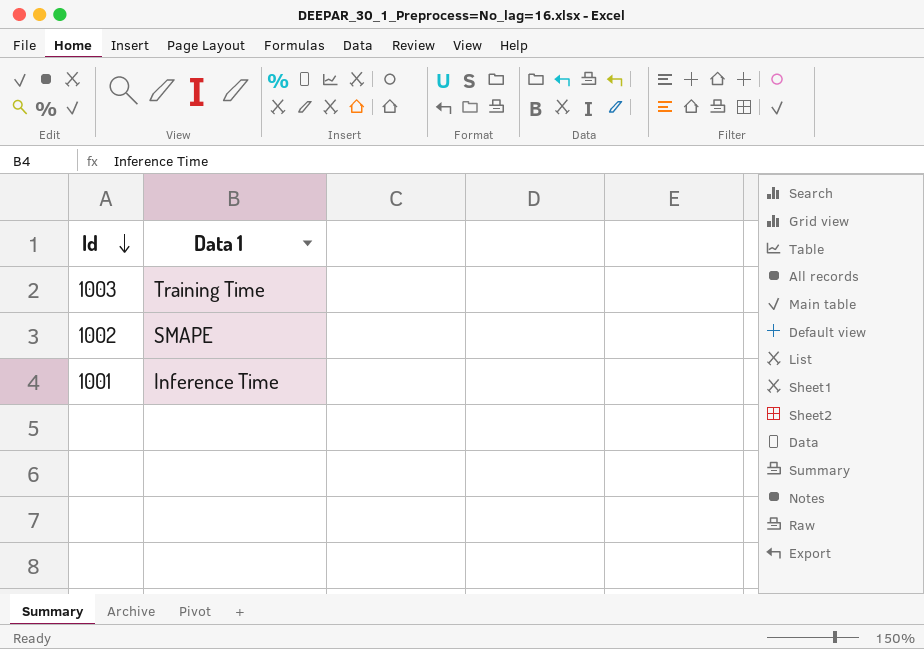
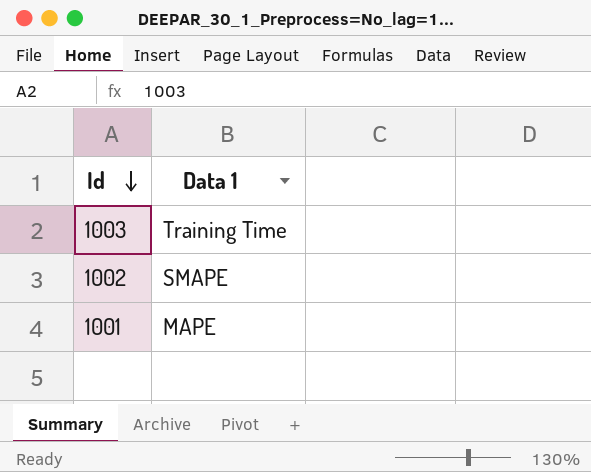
1001 | Data 1: Inference Time -> MAPE

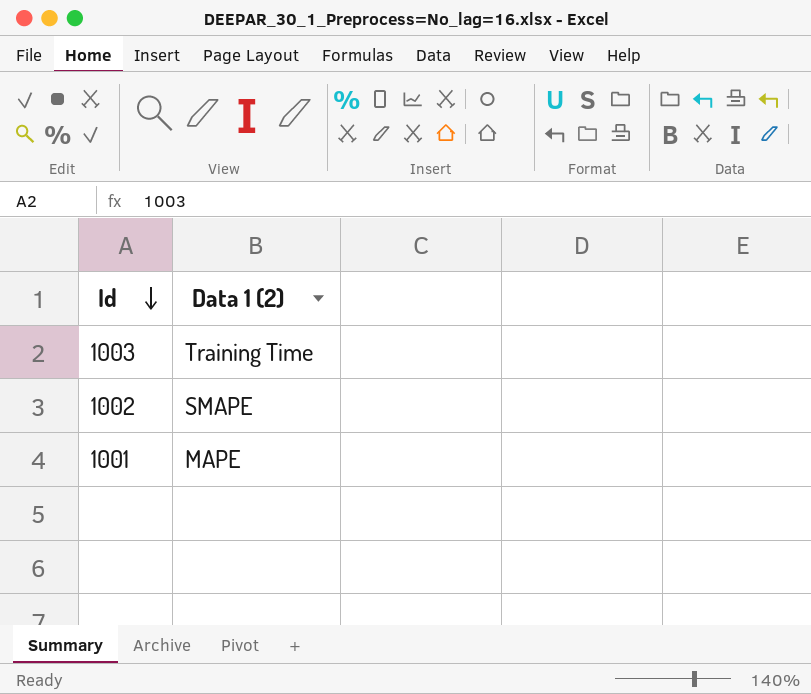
column name: Data 1 -> Data 1 (2)

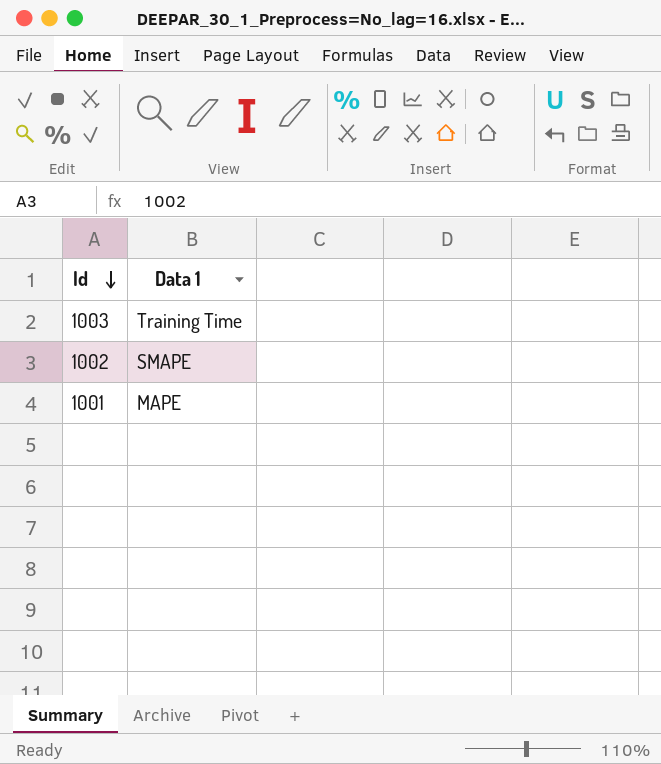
column name: Data 1 (2) -> Data 1

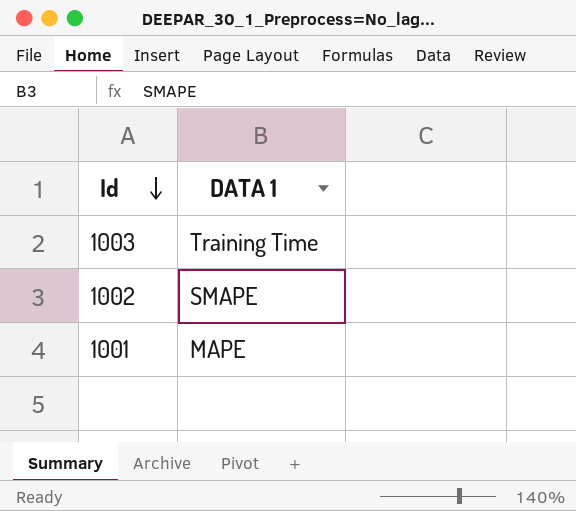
column name: Data 1 -> DATA 1

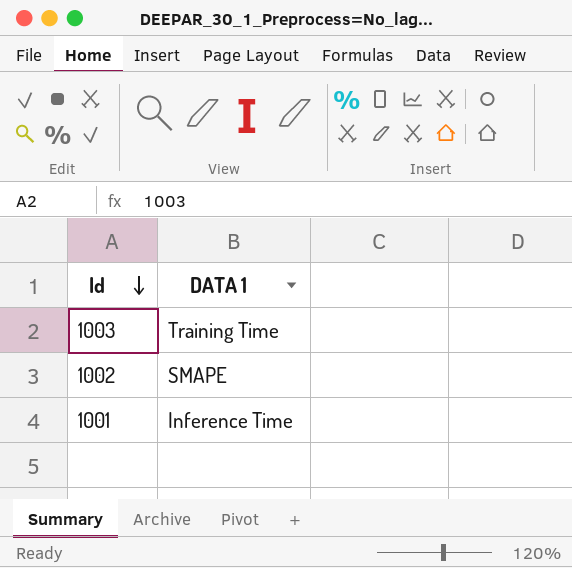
1001 | DATA 1: MAPE -> Inference Time

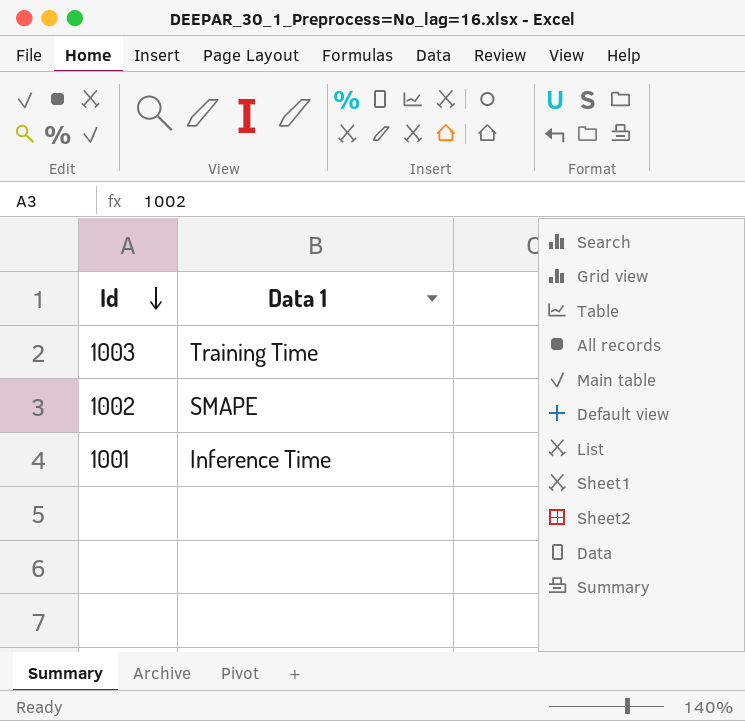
column name: DATA 1 -> Data 1

